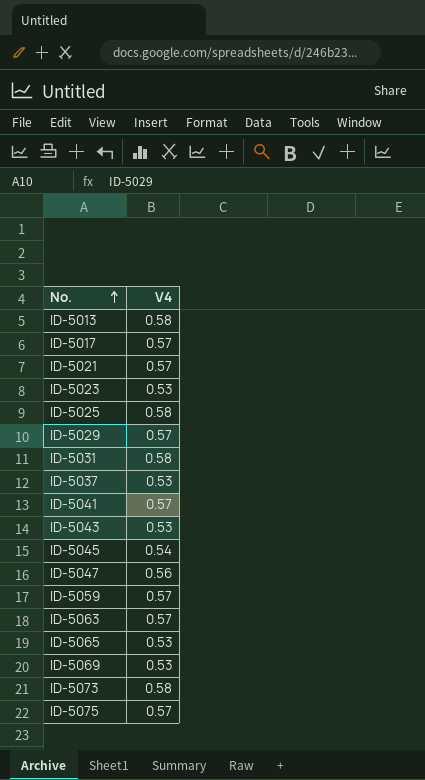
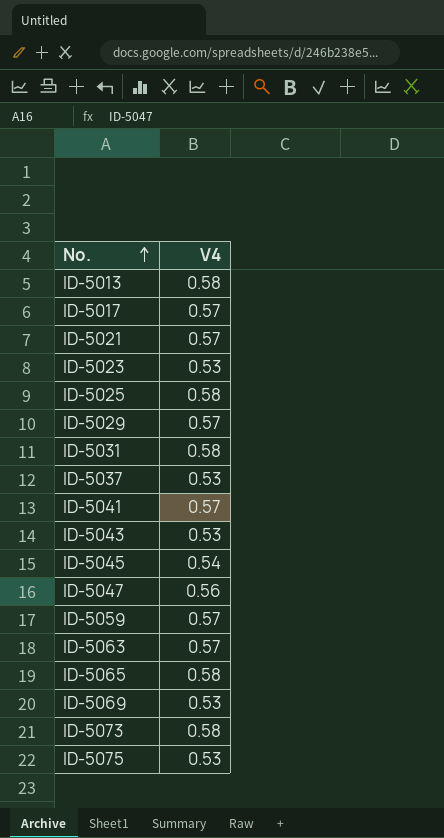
ID-5065 | V4: 0.53 -> 0.58
ID-5075 | V4: 0.57 -> 0.53

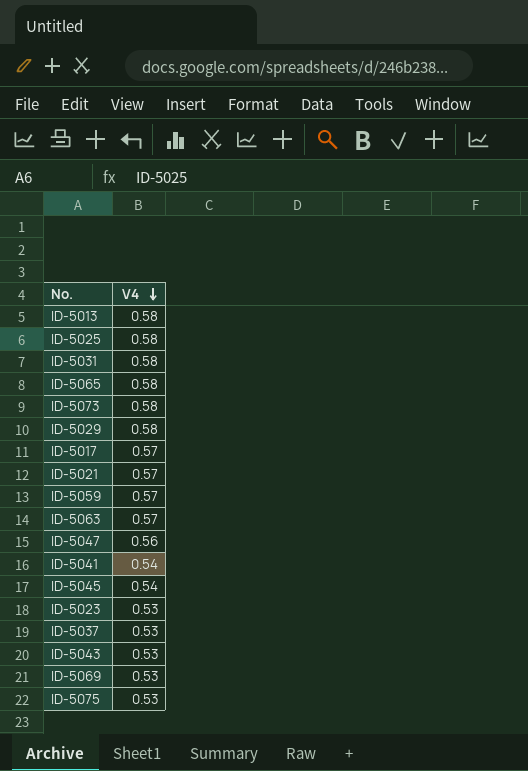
row order: No. ascending -> V4 descending
ID-5029 | V4: 0.57 -> 0.58
ID-5041 | V4: 0.57 -> 0.54

